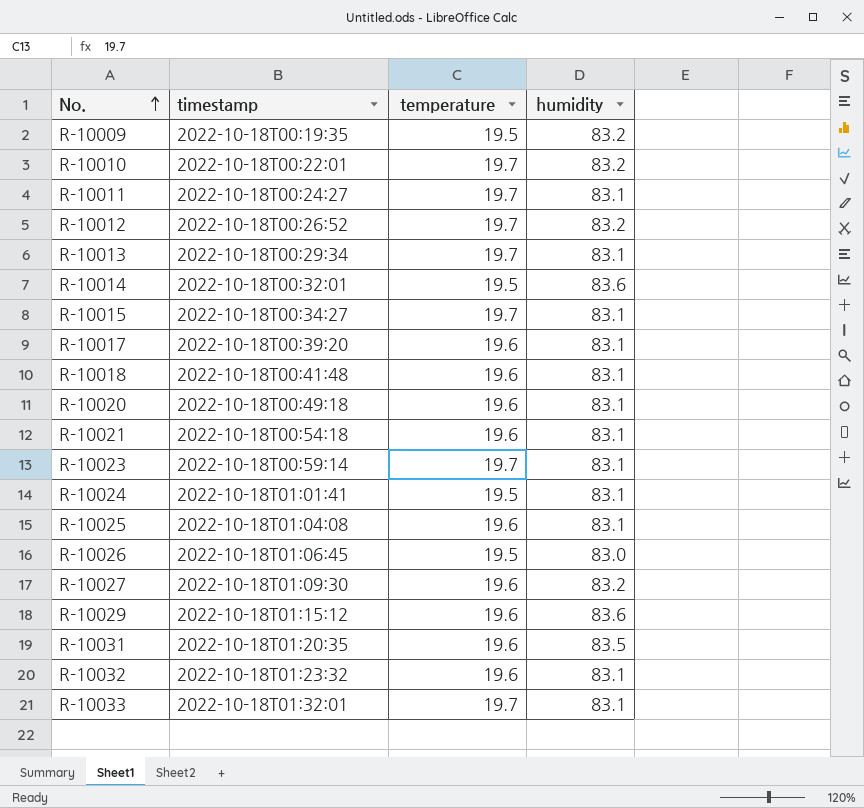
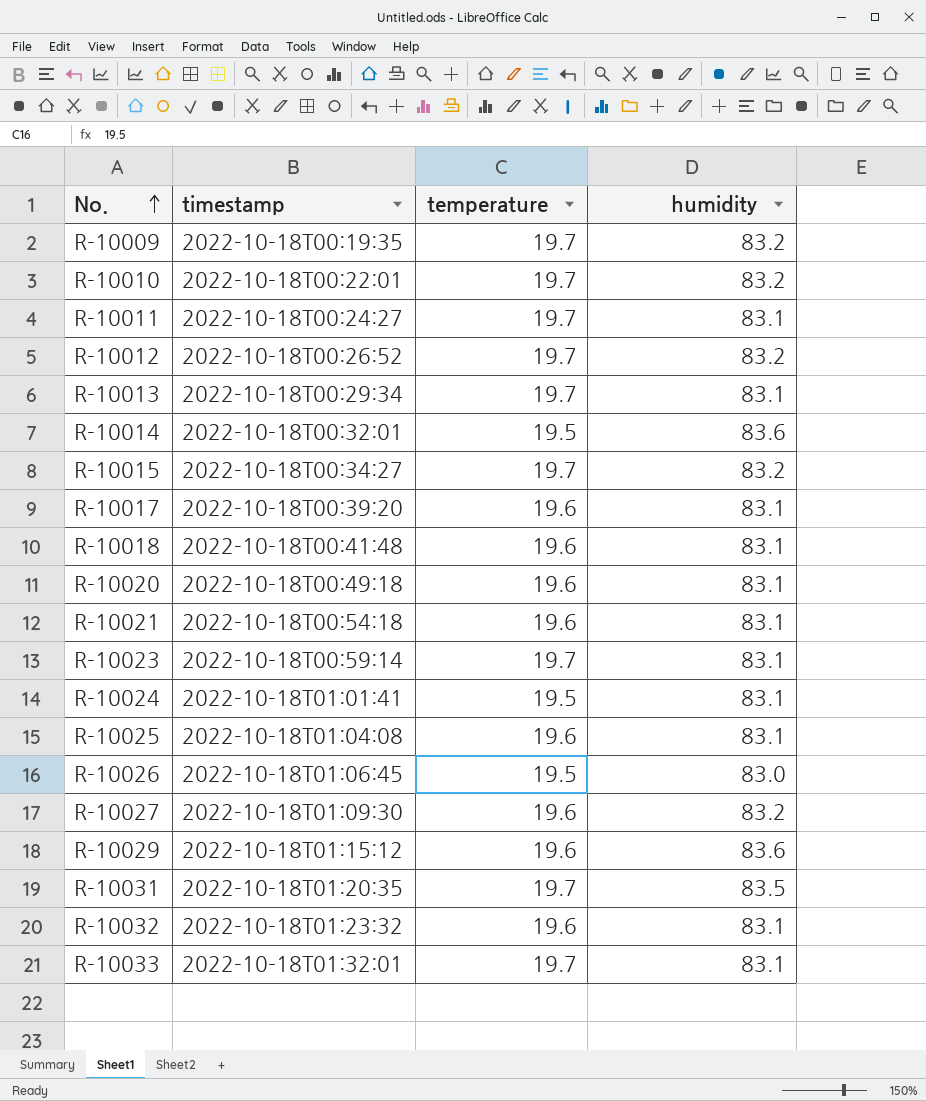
R-10009 | temperature: 19.5 -> 19.7
R-10015 | humidity: 83.1 -> 83.2
R-10031 | temperature: 19.6 -> 19.7

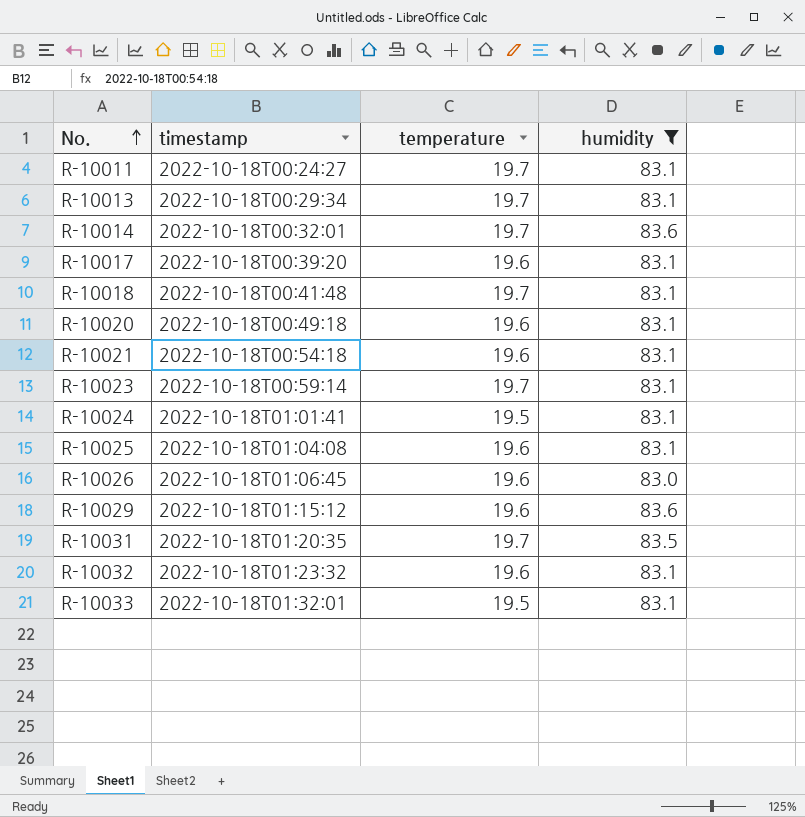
filter: none -> humidity != 83.2
R-10014 | temperature: 19.5 -> 19.7
R-10018 | temperature: 19.6 -> 19.7
R-10026 | temperature: 19.5 -> 19.6
R-10033 | temperature: 19.7 -> 19.5

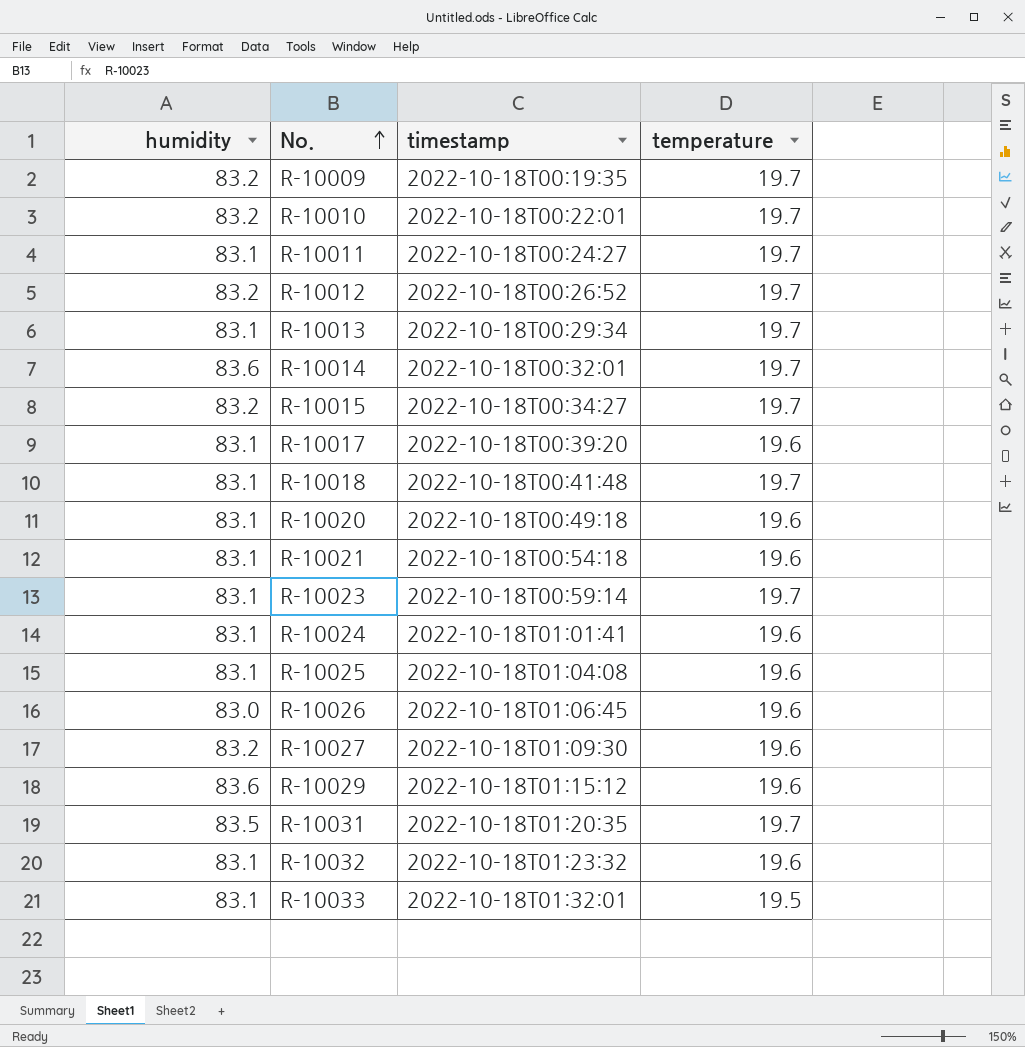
filter: humidity != 83.2 -> none
column humidity | position: 4 -> 1
R-10024 | temperature: 19.5 -> 19.6

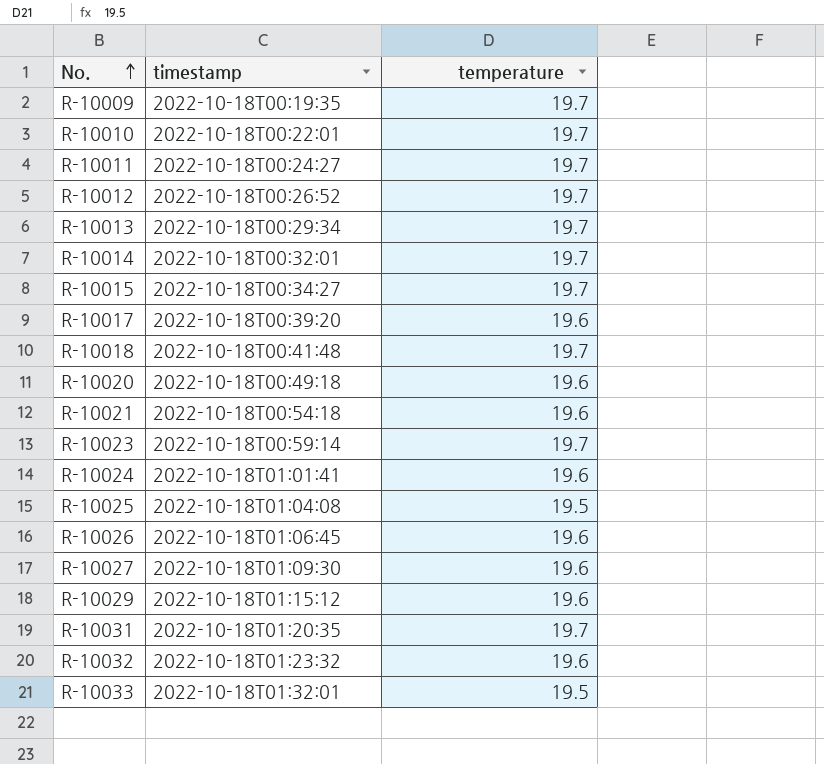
column humidity | position: 1 -> none
R-10025 | temperature: 19.6 -> 19.5

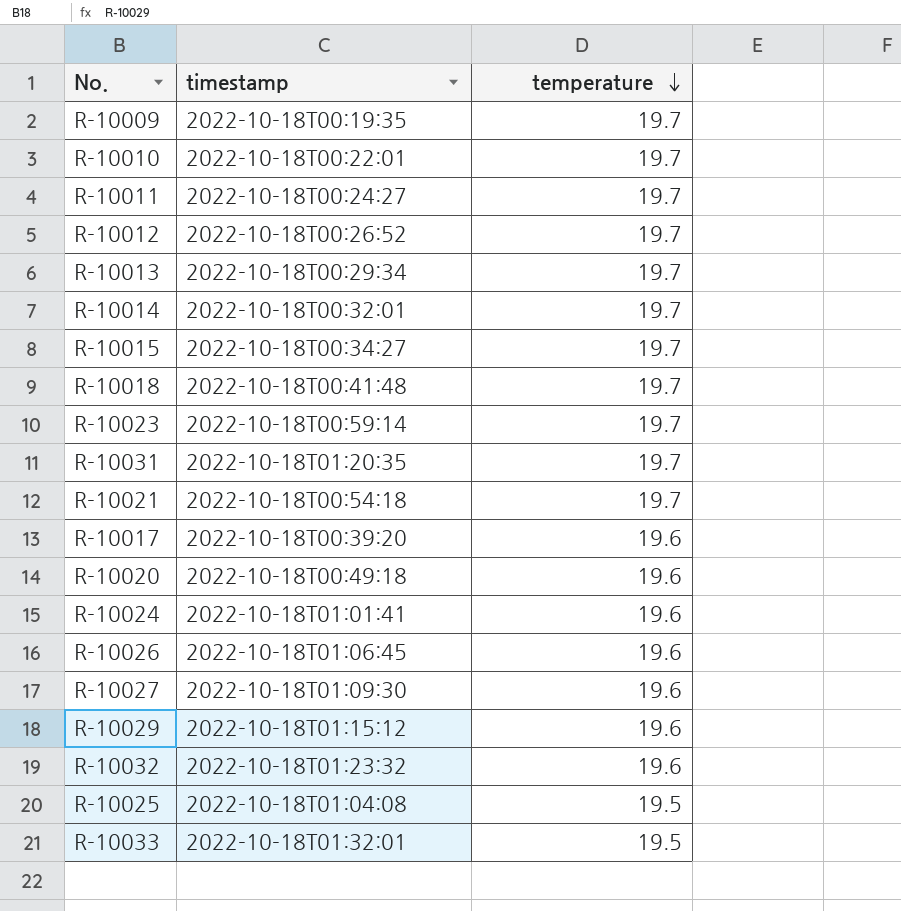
row order: No. ascending -> temperature descending
R-10021 | temperature: 19.6 -> 19.7

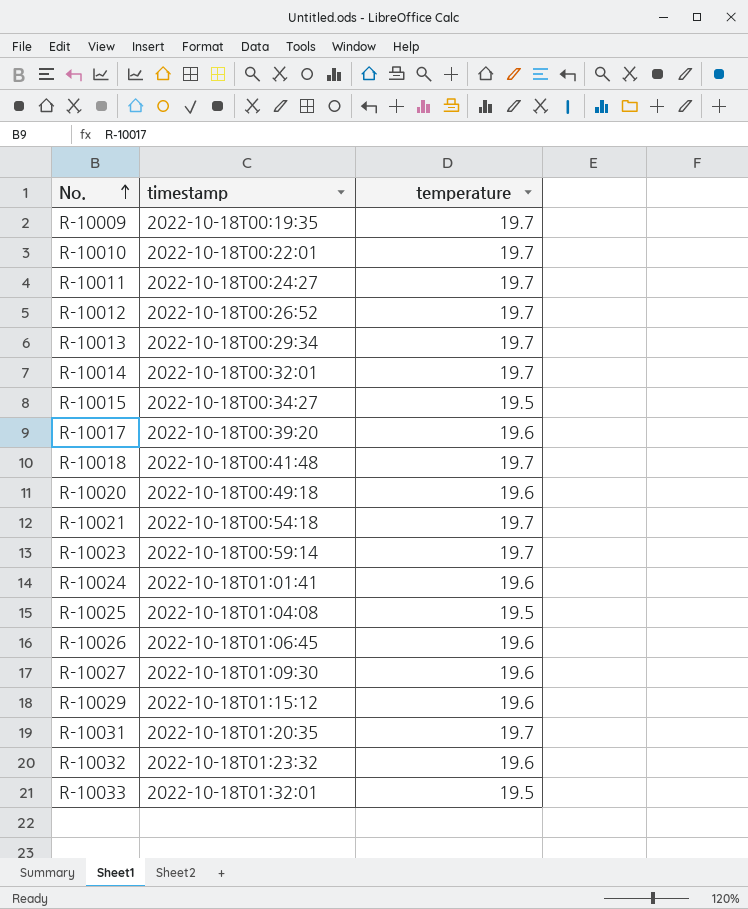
row order: temperature descending -> No. ascending
R-10015 | temperature: 19.7 -> 19.5

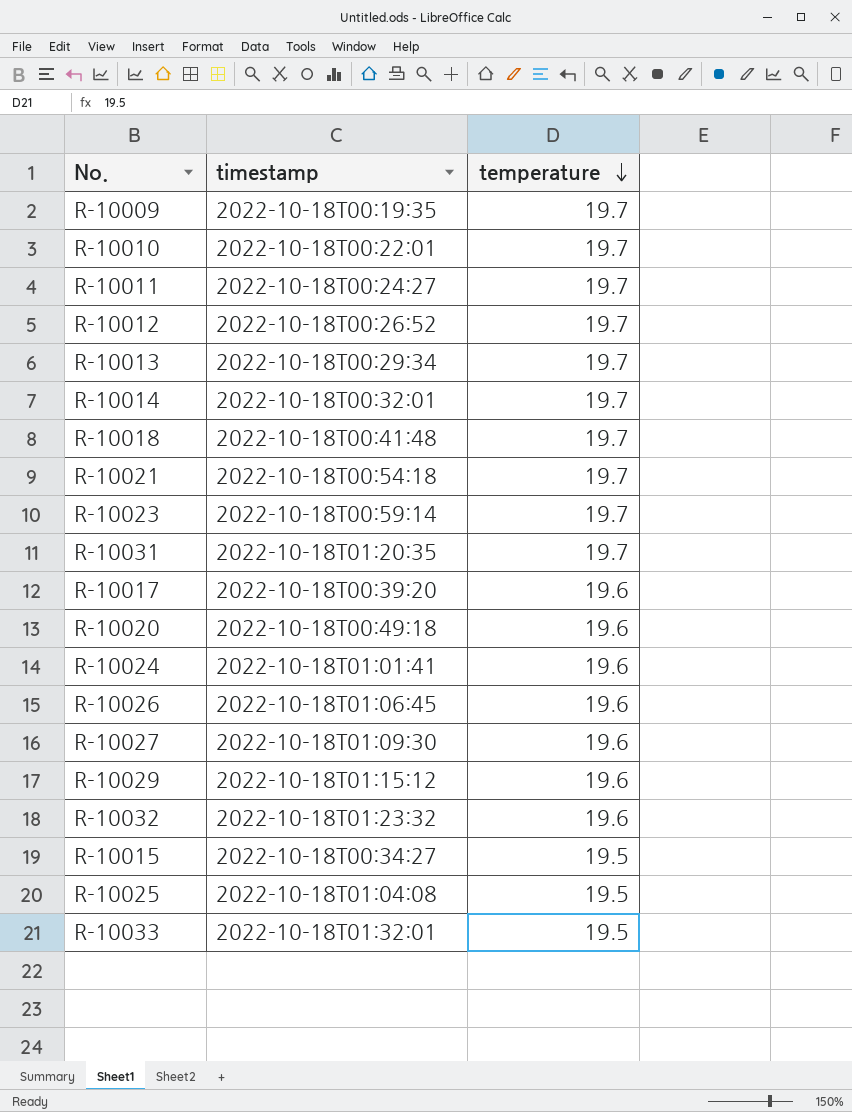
row order: No. ascending -> temperature descending

